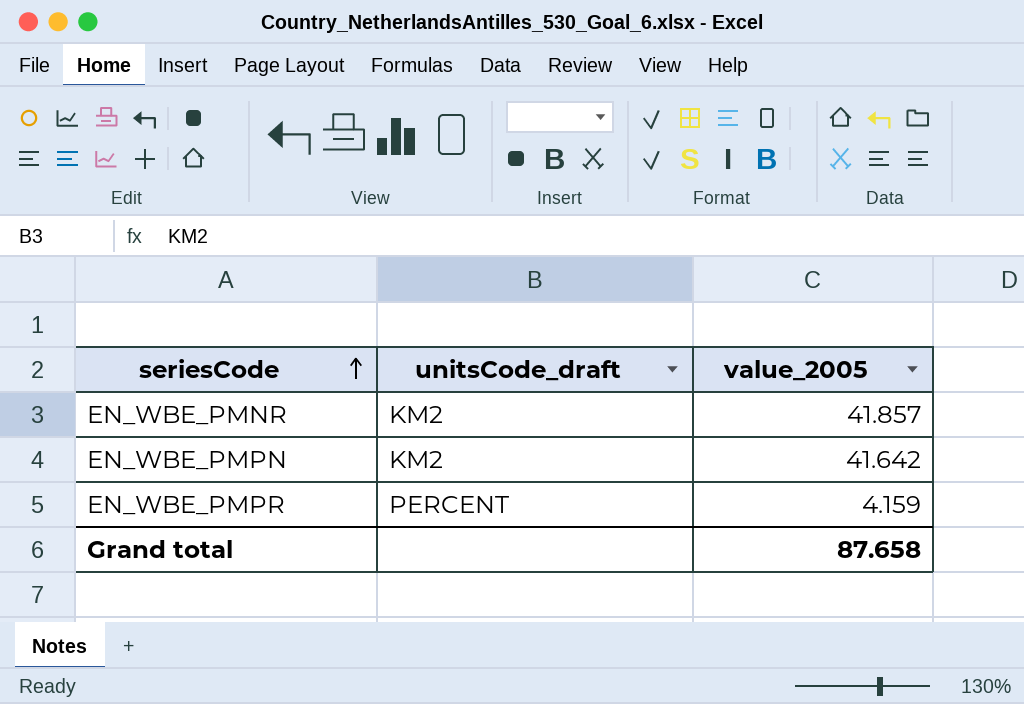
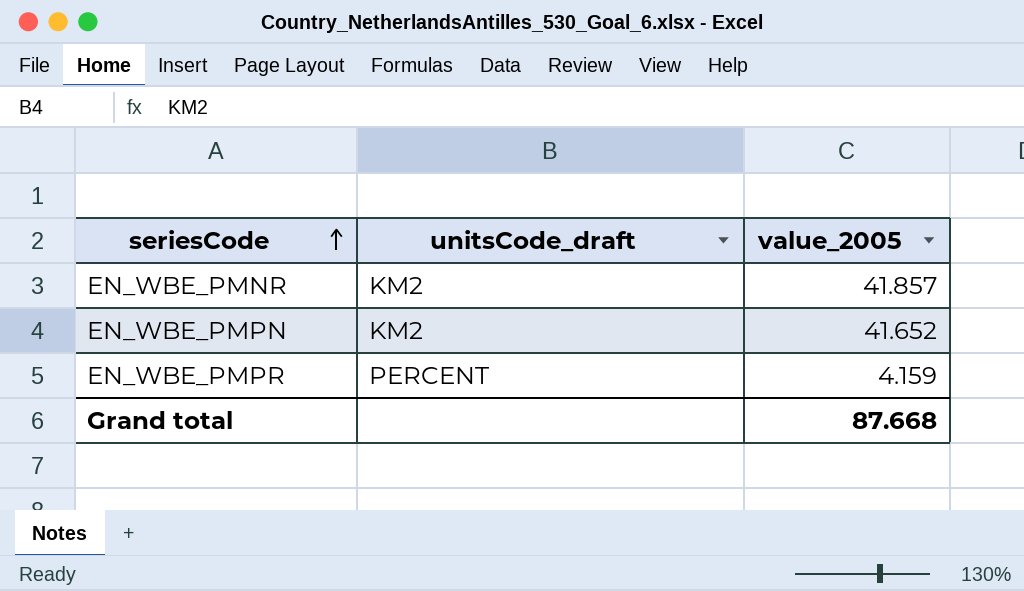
EN_WBE_PMPN | value_2005: 41.642 -> 41.652
Grand total | value_2005: 87.658 -> 87.668

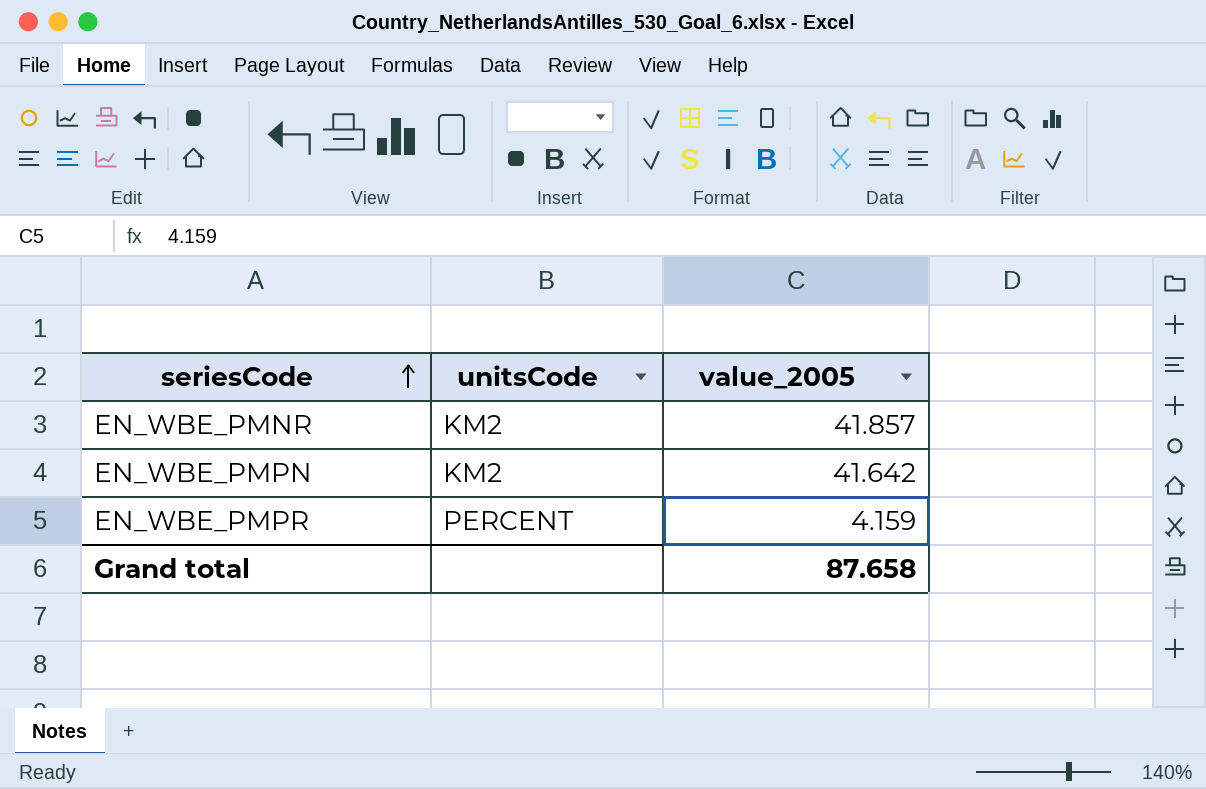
column name: unitsCode_draft -> unitsCode
EN_WBE_PMPN | value_2005: 41.652 -> 41.642
Grand total | value_2005: 87.668 -> 87.658

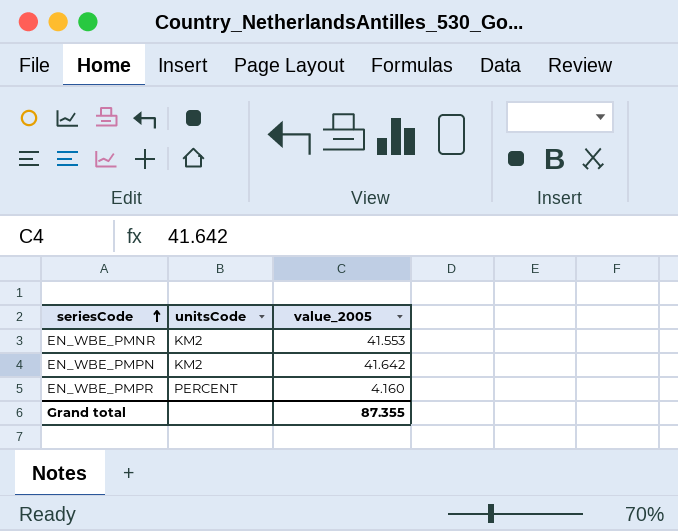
EN_WBE_PMNR | value_2005: 41.857 -> 41.553
EN_WBE_PMPR | value_2005: 4.159 -> 4.160
Grand total | value_2005: 87.658 -> 87.355

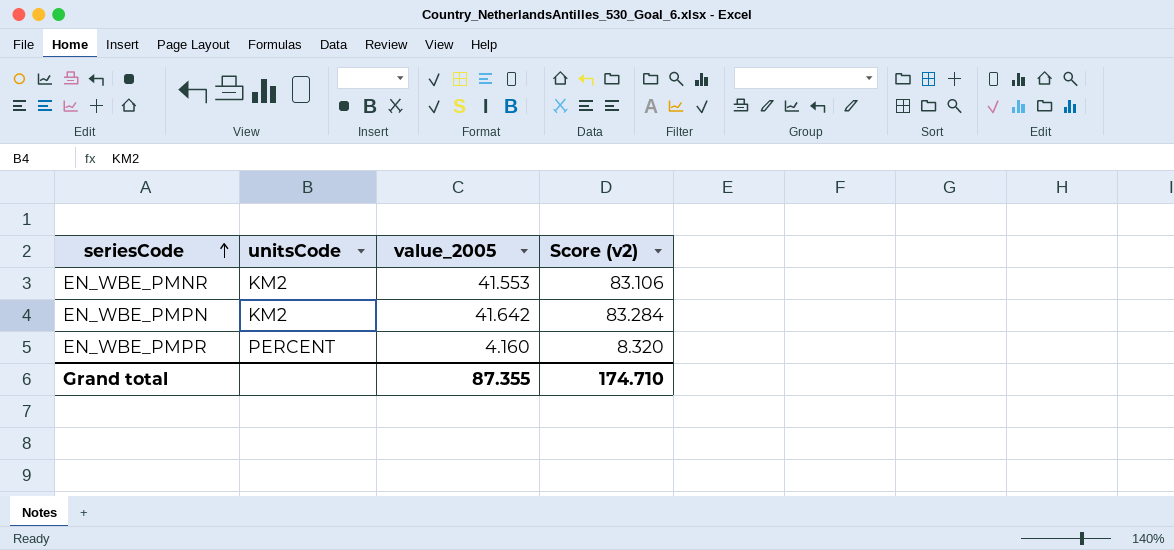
column Score (v2) | formula: none -> [value_2005] * 2

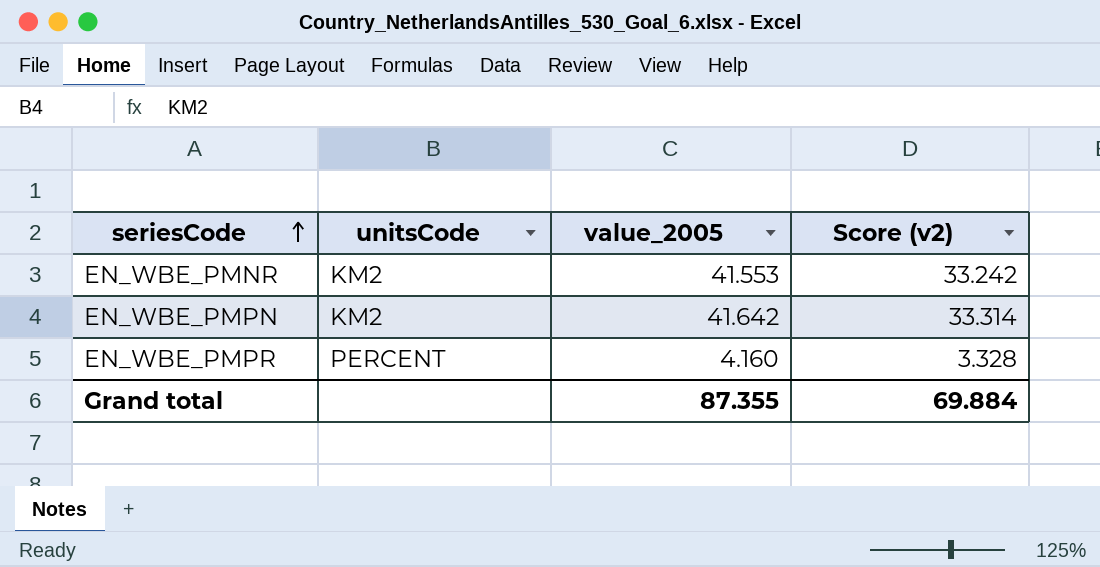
column Score (v2) | formula: [value_2005] * 2 -> [value_2005] * 0.8
Grand total | Score (v2): 174.710 -> 69.884

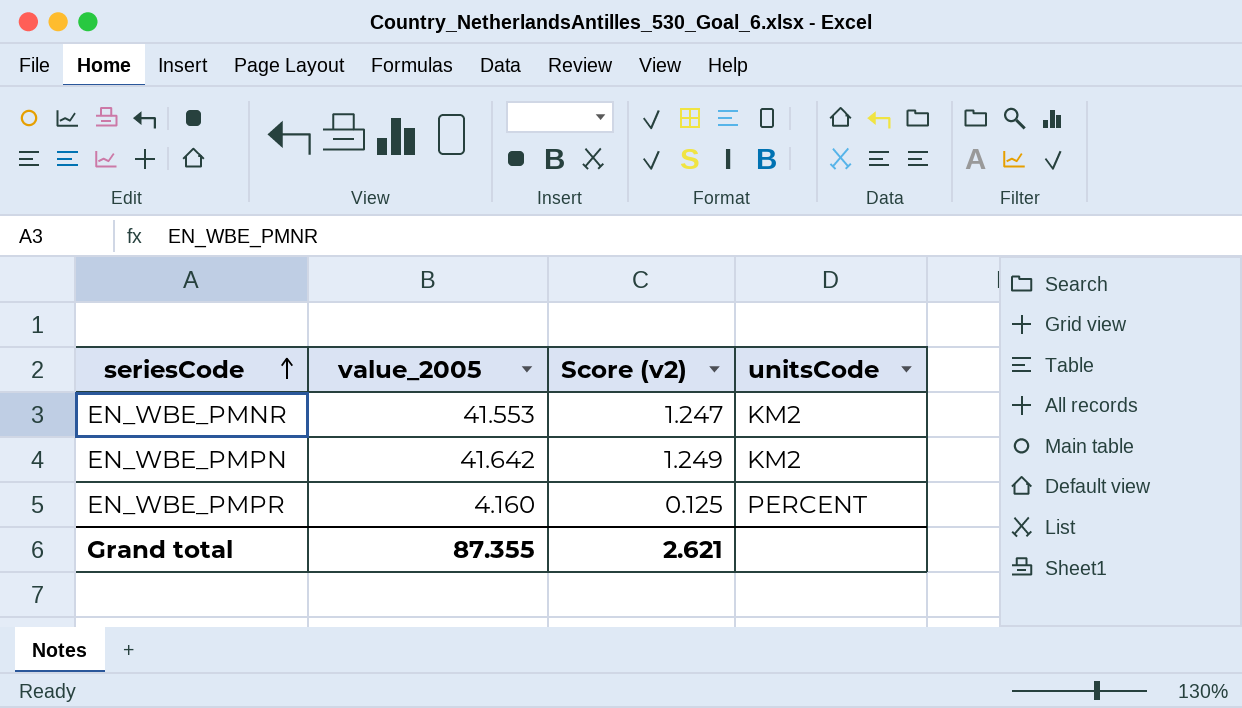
column Score (v2) | formula: [value_2005] * 0.8 -> [value_2005] * 0.03
column unitsCode | position: 2 -> 4
Grand total | Score (v2): 69.884 -> 2.621

